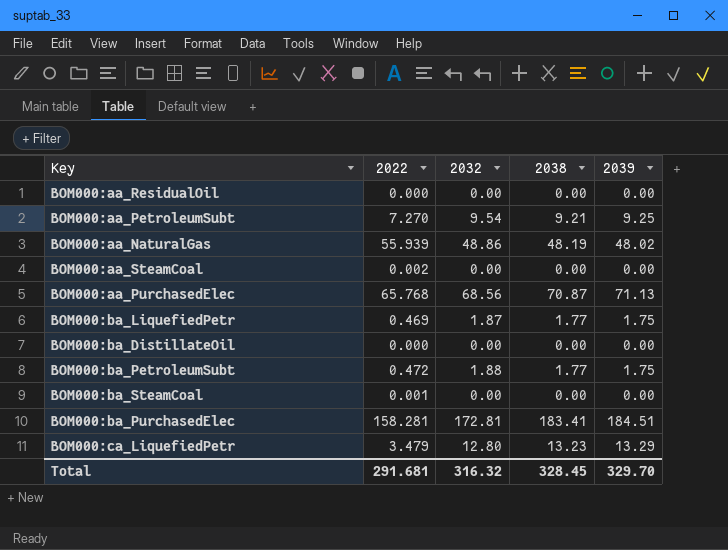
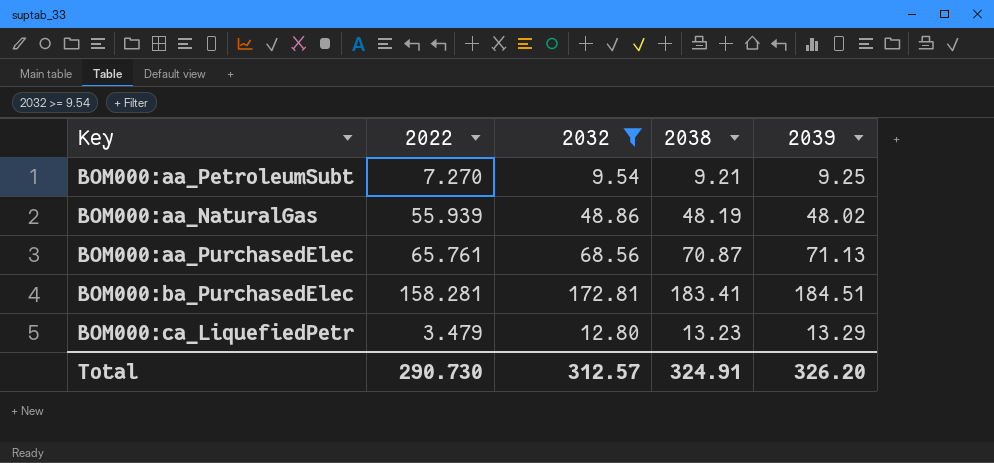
filter: none -> 2032 >= 9.54
BOM000:aa_PurchasedElec | 2022: 65.768 -> 65.761
Total | 2022: 291.681 -> 290.730
Total | 2032: 316.32 -> 312.57
Total | 2038: 328.45 -> 324.91
Total | 2039: 329.70 -> 326.20

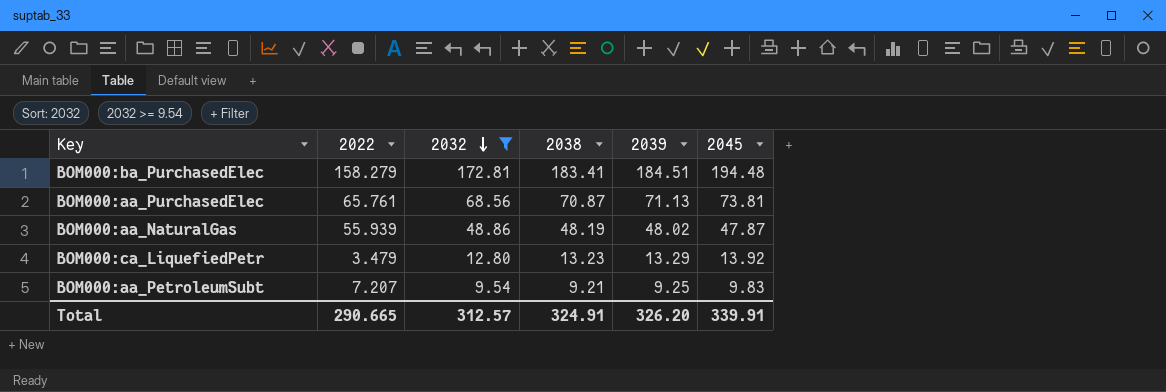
row order: none -> 2032 descending
column 2045 | position: none -> 6
BOM000:ba_PurchasedElec | 2022: 158.281 -> 158.279
BOM000:aa_PetroleumSubt | 2022: 7.270 -> 7.207
Total | 2022: 290.730 -> 290.665

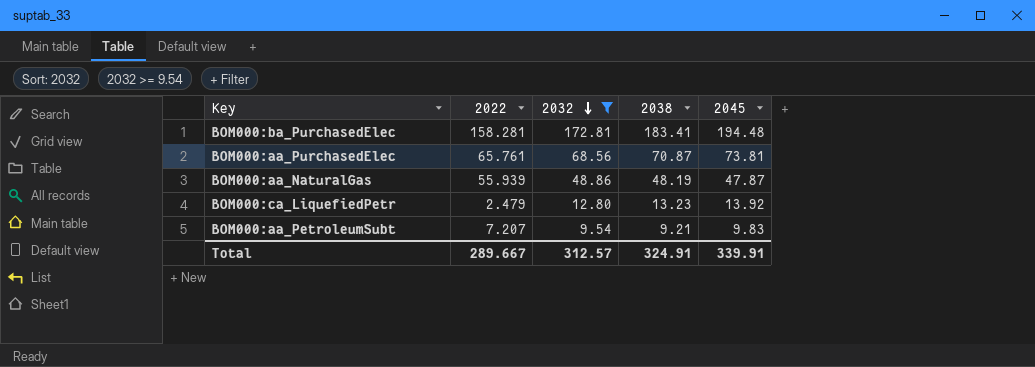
column 2039 | position: 5 -> none
BOM000:ba_PurchasedElec | 2022: 158.279 -> 158.281
BOM000:ca_LiquefiedPetr | 2022: 3.479 -> 2.479
Total | 2022: 290.665 -> 289.667

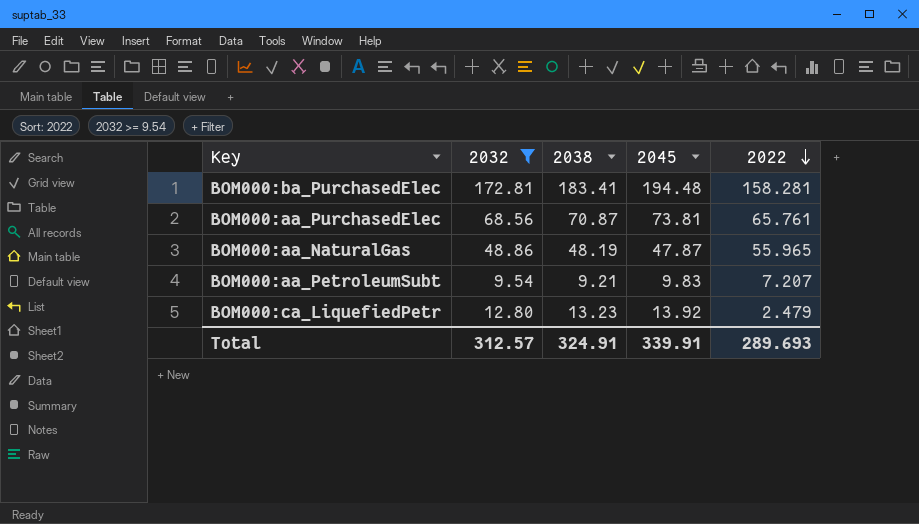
row order: 2032 descending -> 2022 descending
column 2022 | position: 2 -> 5
BOM000:aa_NaturalGas | 2022: 55.939 -> 55.965
Total | 2022: 289.667 -> 289.693

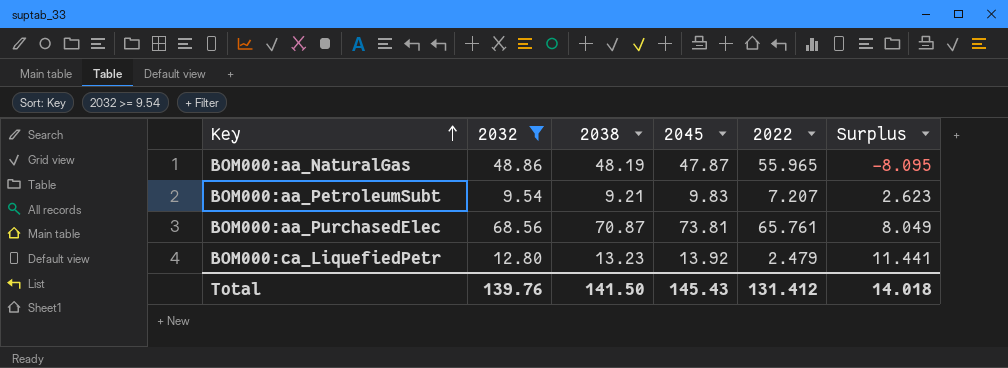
row order: 2022 descending -> Key ascending
column Surplus | formula: none -> [2045] - [2022]
row BOM000:ba_PurchasedElec: 172.81 | 183.41 | 194.48 | 158.281 -> none
Total | 2032: 312.57 -> 139.76
Total | 2038: 324.91 -> 141.50
Total | 2045: 339.91 -> 145.43
Total | 2022: 289.693 -> 131.412

